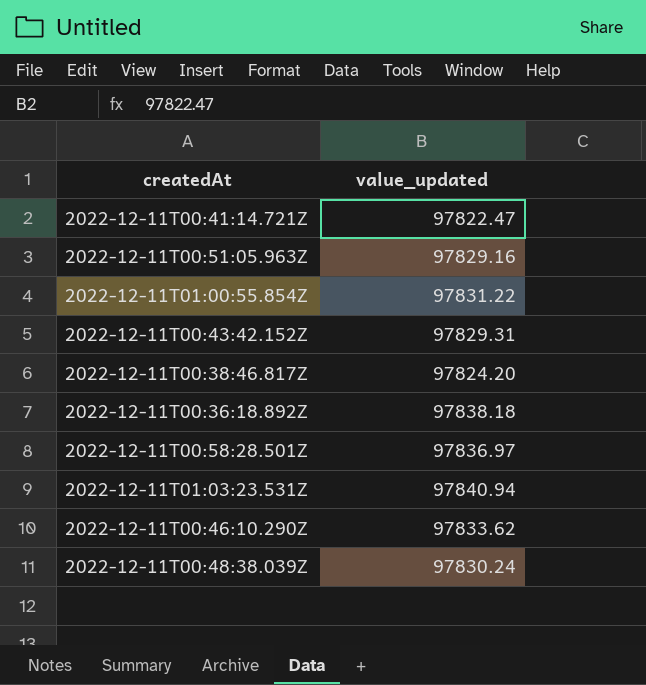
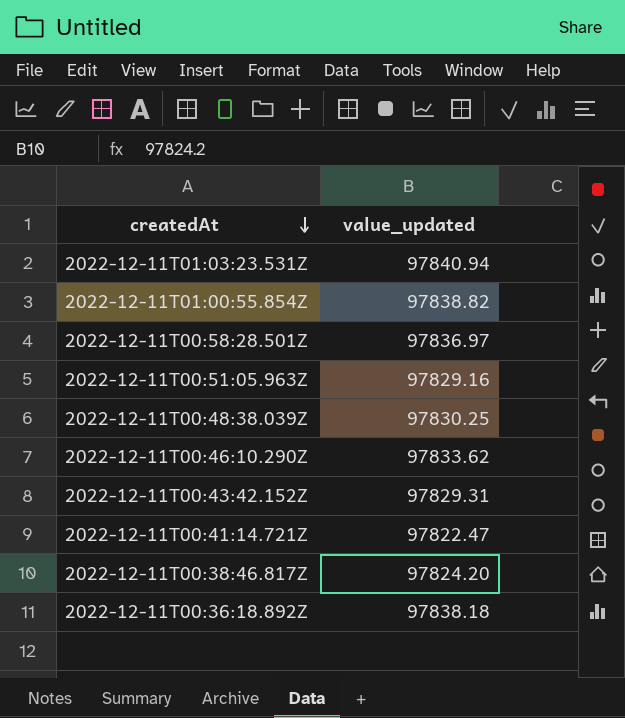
row order: none -> createdAt descending
2022-12-11T01:00:55.854Z | value_updated: 97831.22 -> 97838.82
2022-12-11T00:48:38.039Z | value_updated: 97830.24 -> 97830.25

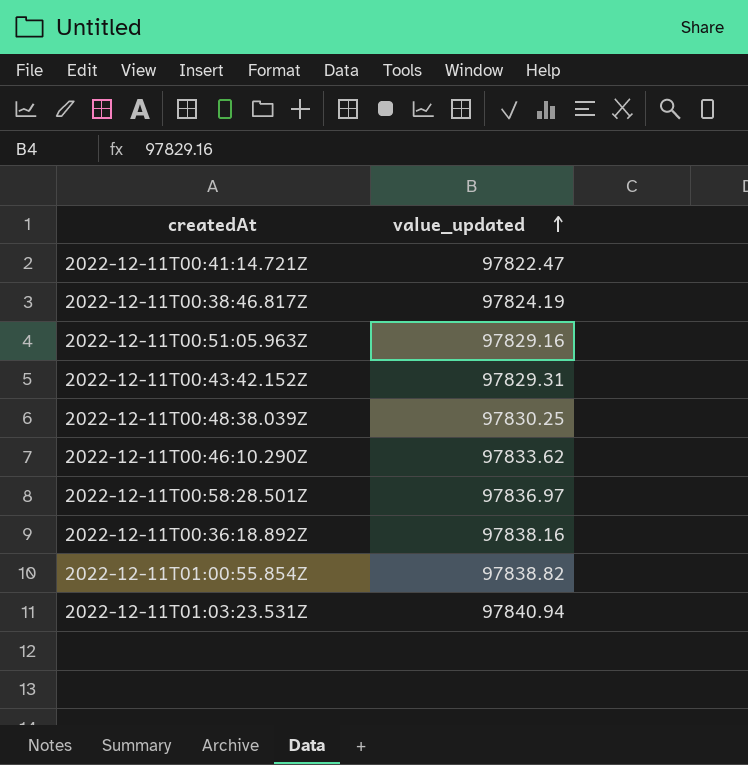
row order: createdAt descending -> value_updated ascending
2022-12-11T00:38:46.817Z | value_updated: 97824.20 -> 97824.19
2022-12-11T00:36:18.892Z | value_updated: 97838.18 -> 97838.16

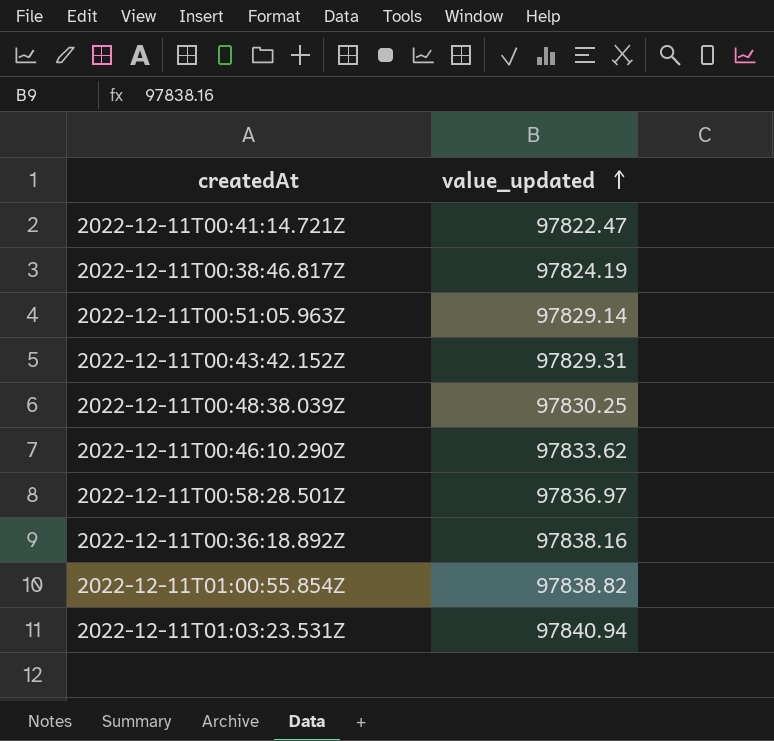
2022-12-11T00:51:05.963Z | value_updated: 97829.16 -> 97829.14

